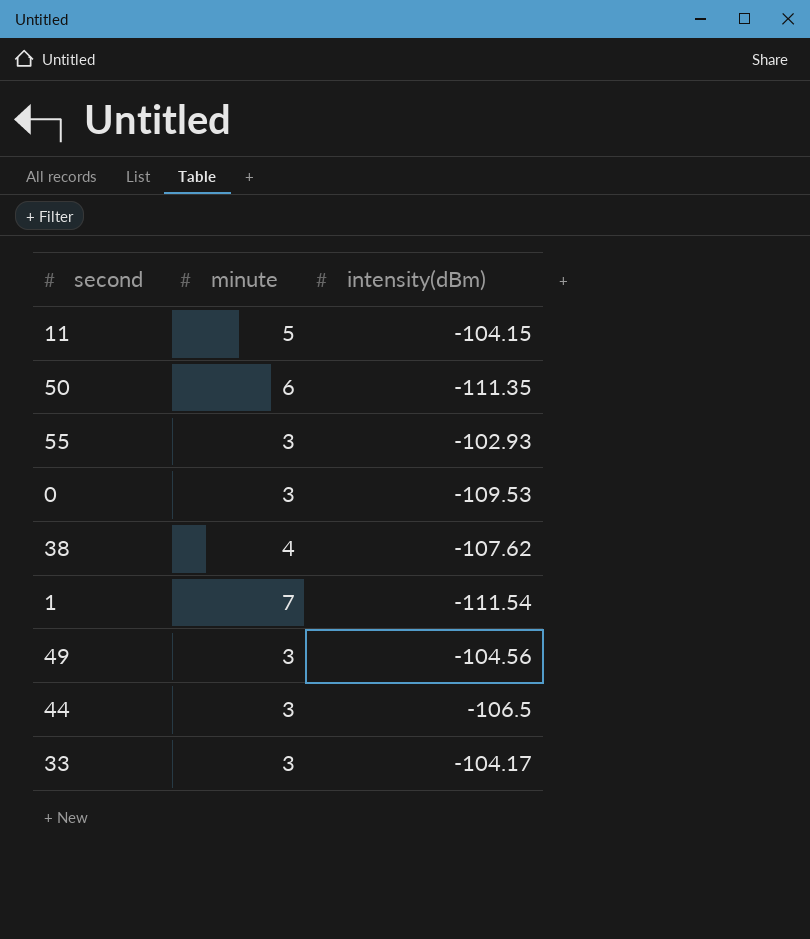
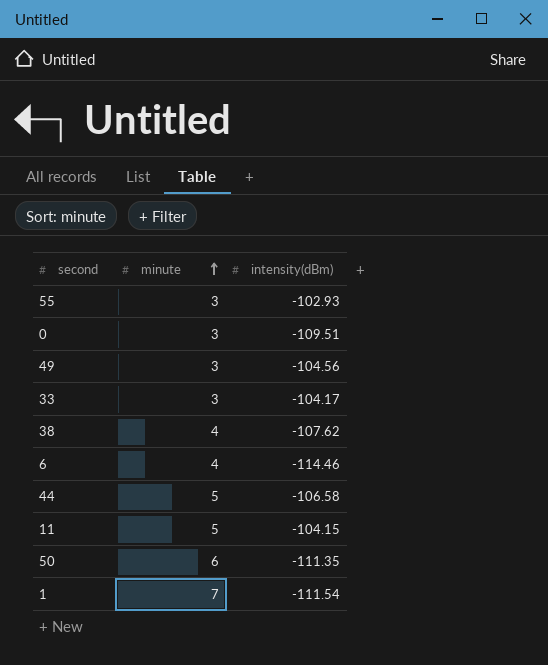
row order: none -> minute ascending
0 | intensity(dBm): -109.53 -> -109.51
row 6: none -> 4 | -114.46
44 | minute: 3 -> 5
44 | intensity(dBm): -106.5 -> -106.58

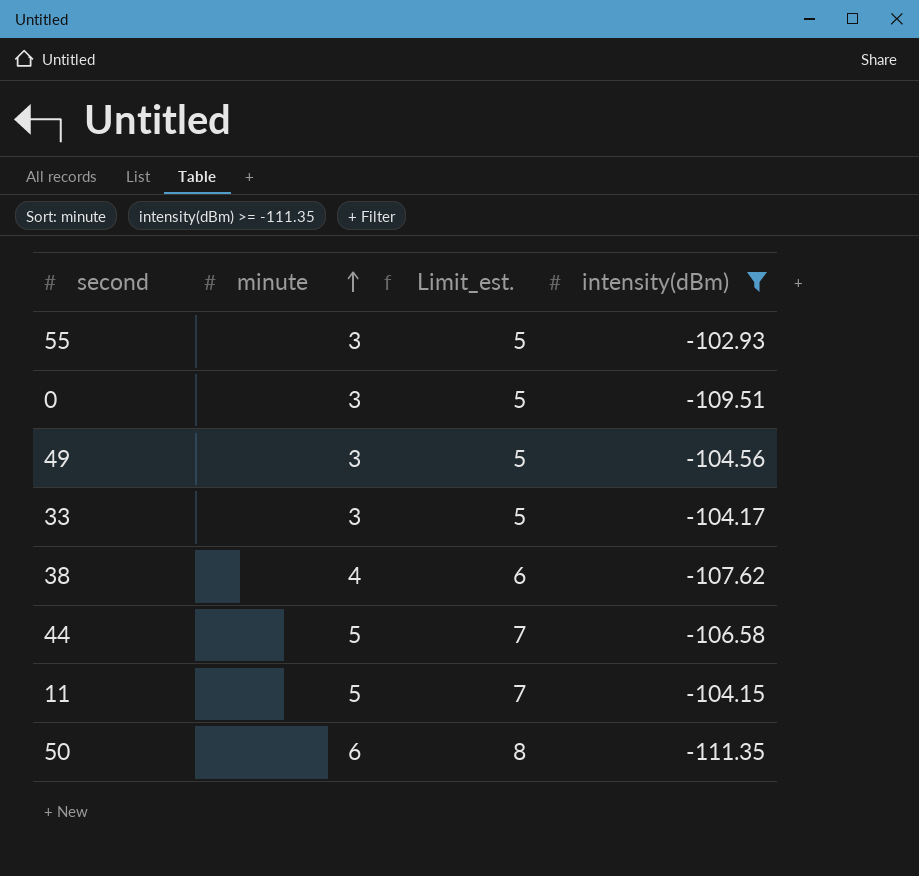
filter: none -> intensity(dBm) >= -111.35
column Limit_est. | formula: none -> [minute] + 2

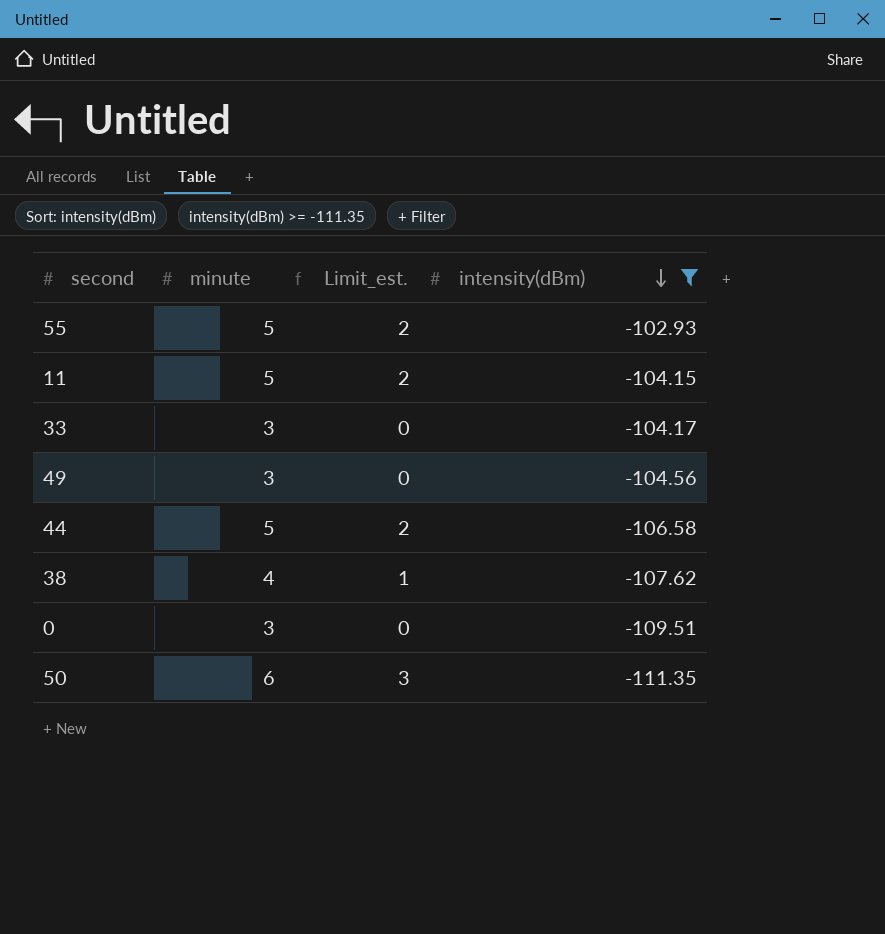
row order: minute ascending -> intensity(dBm) descending
column Limit_est. | formula: [minute] + 2 -> [minute] - 3
55 | minute: 3 -> 5

